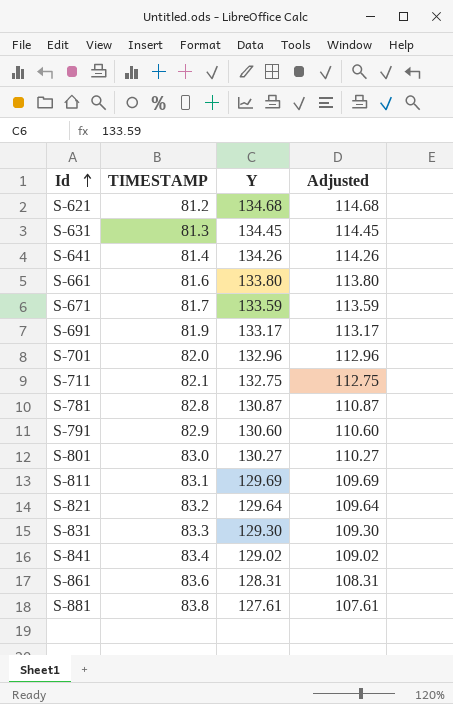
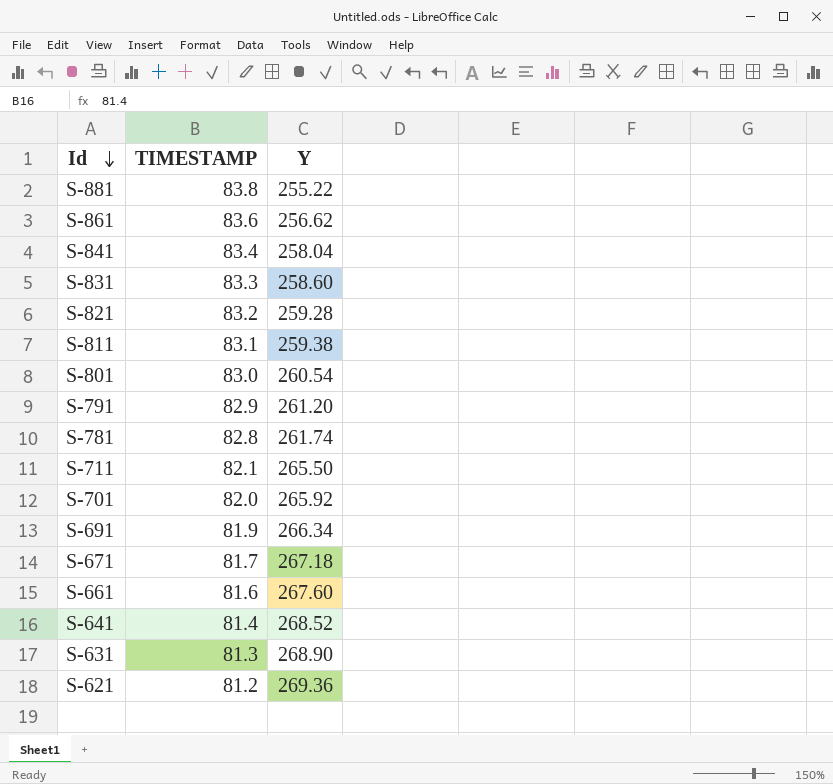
row order: Id ascending -> Id descending
column Adjusted | formula: [Y] - 20 -> none
S-881 | Y: 127.61 -> 255.22
S-861 | Y: 128.31 -> 256.62
S-841 | Y: 129.02 -> 258.04
S-831 | Y: 129.30 -> 258.60
S-821 | Y: 129.64 -> 259.28
S-811 | Y: 129.69 -> 259.38
S-801 | Y: 130.27 -> 260.54
S-791 | Y: 130.60 -> 261.20
S-781 | Y: 130.87 -> 261.74
S-711 | Y: 132.75 -> 265.50
S-701 | Y: 132.96 -> 265.92
S-691 | Y: 133.17 -> 266.34
S-671 | Y: 133.59 -> 267.18
S-661 | Y: 133.80 -> 267.60
S-641 | Y: 134.26 -> 268.52
S-631 | Y: 134.45 -> 268.90
S-621 | Y: 134.68 -> 269.36

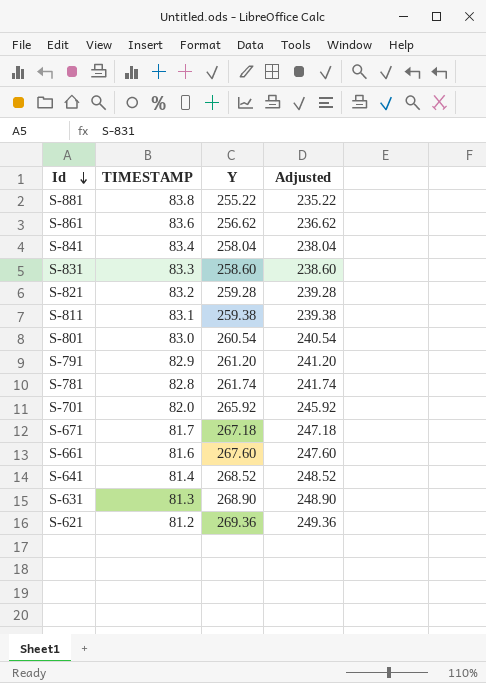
column Adjusted | formula: none -> [Y] - 20
row S-711: 82.1 | 265.50 -> none
row S-691: 81.9 | 266.34 -> none

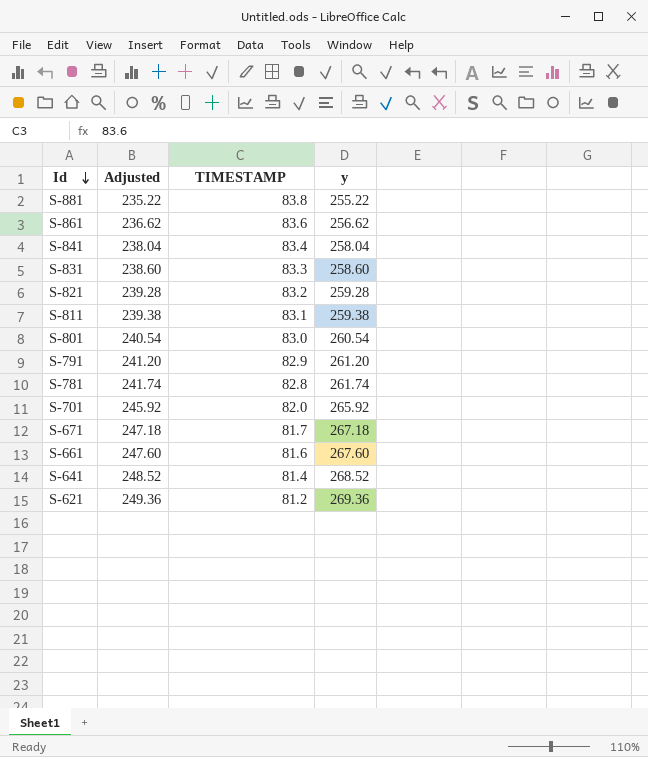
column Adjusted | position: 4 -> 2
column name: Y -> y
row S-631: 81.3 | 268.90 | 248.90 -> none

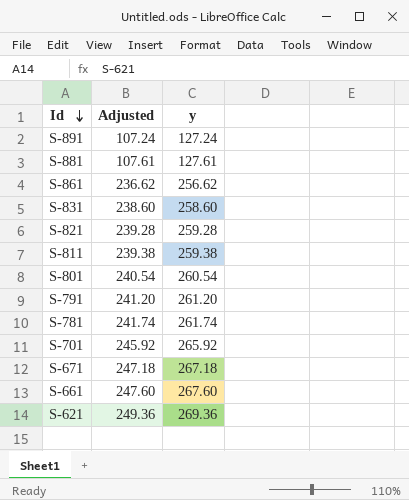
column TIMESTAMP | position: 3 -> none
row S-841: 238.04 | 83.4 | 258.04 -> none
row S-641: 248.52 | 81.4 | 268.52 -> none
row S-891: none -> 107.24 | 127.24
S-881 | Adjusted: 235.22 -> 107.61
S-881 | y: 255.22 -> 127.61

